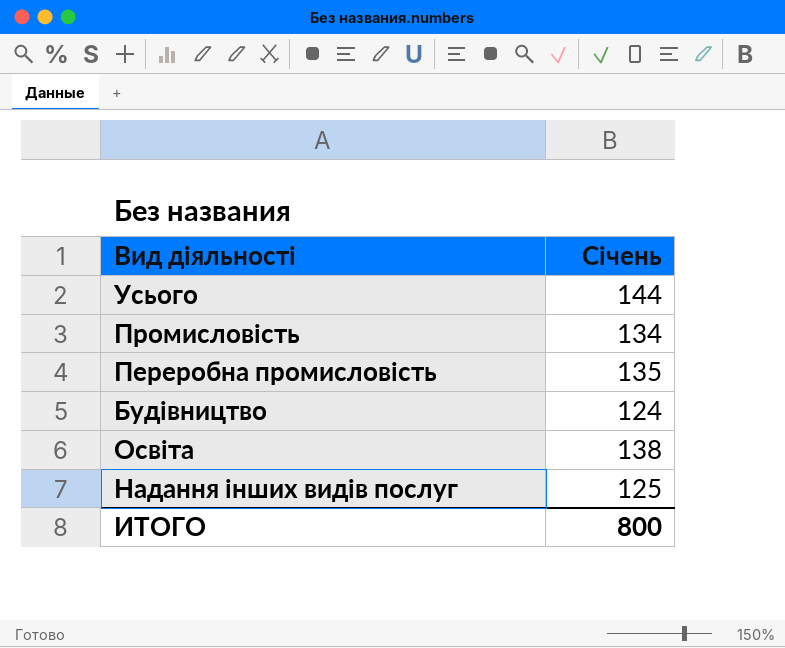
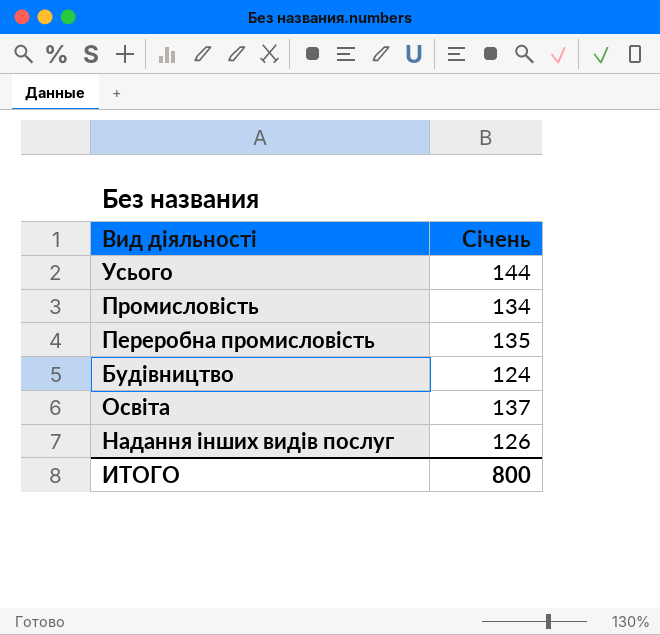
Освіта | Cічень: 138 -> 137
Надання інших видів послуг | Cічень: 125 -> 126

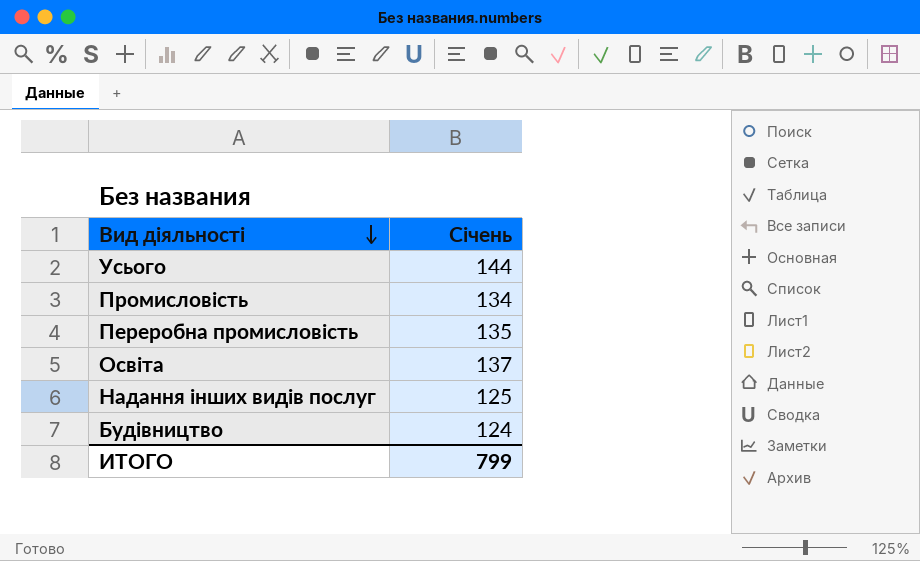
row order: none -> Вид діяльності descending
Надання інших видів послуг | Cічень: 126 -> 125
ИТОГО | Cічень: 800 -> 799

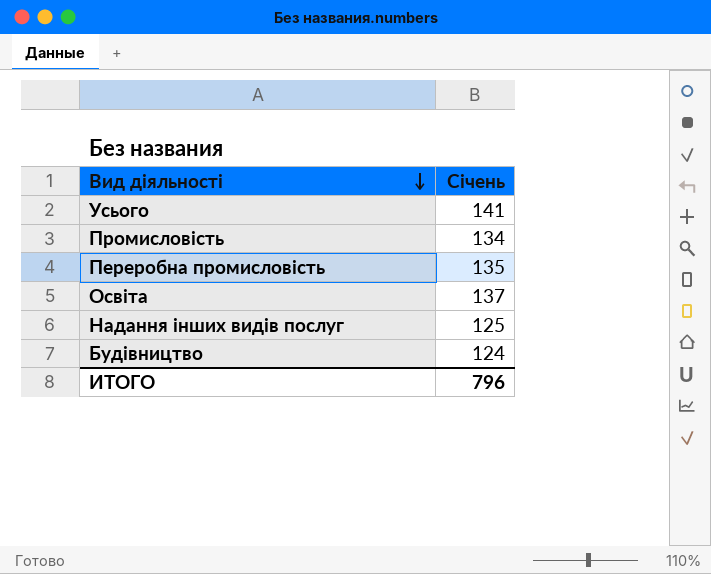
Усього | Cічень: 144 -> 141
ИТОГО | Cічень: 799 -> 796

